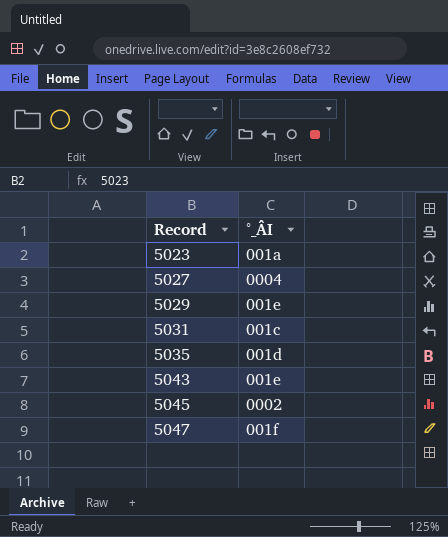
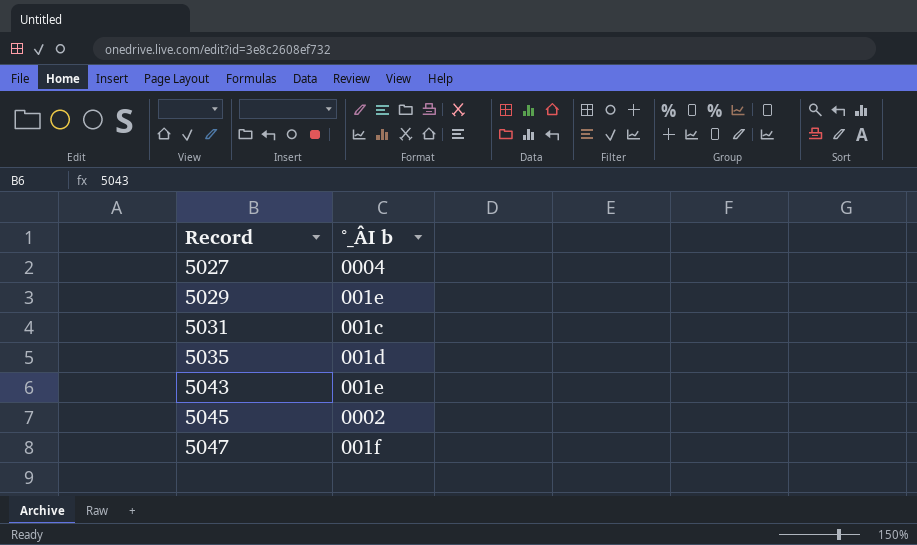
column name: °_ÂI -> °_ÂI b
row 5023: 001a -> none

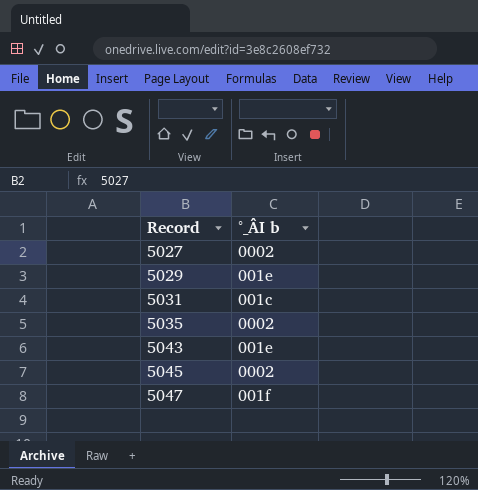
5027 | °_ÂI b: 0004 -> 0002
5035 | °_ÂI b: 001d -> 0002

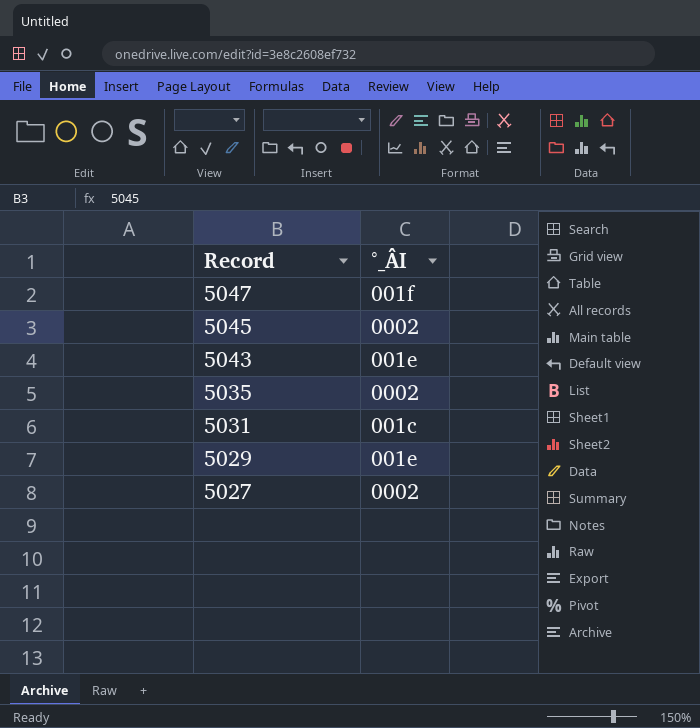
row order: Record ascending -> Record descending
column name: °_ÂI b -> °_ÂI

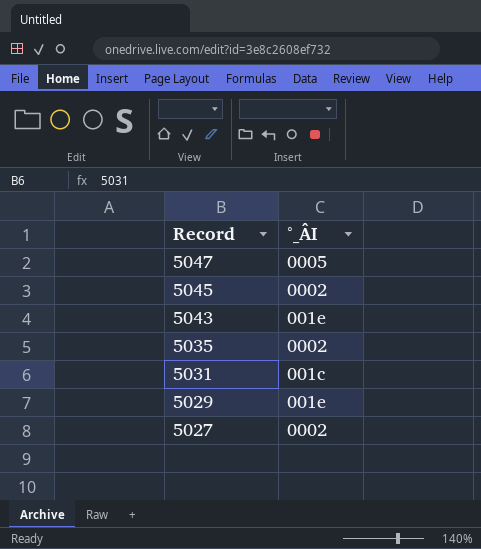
5047 | °_ÂI: 001f -> 0005

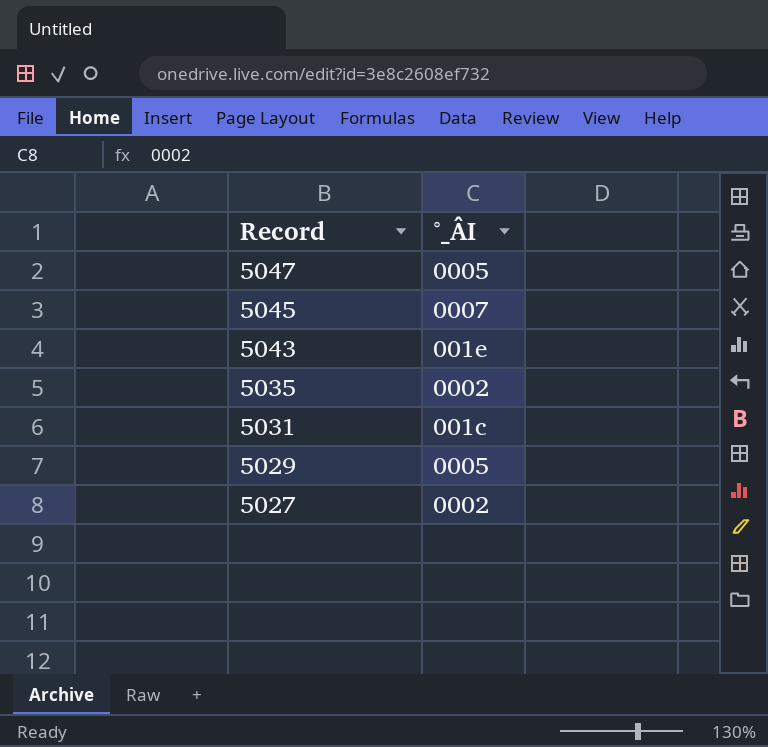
5045 | °_ÂI: 0002 -> 0007
5029 | °_ÂI: 001e -> 0005

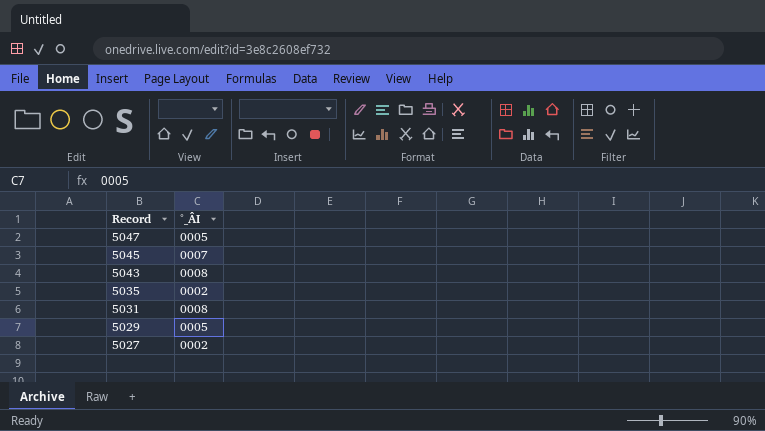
5043 | °_ÂI: 001e -> 0008
5031 | °_ÂI: 001c -> 0008

